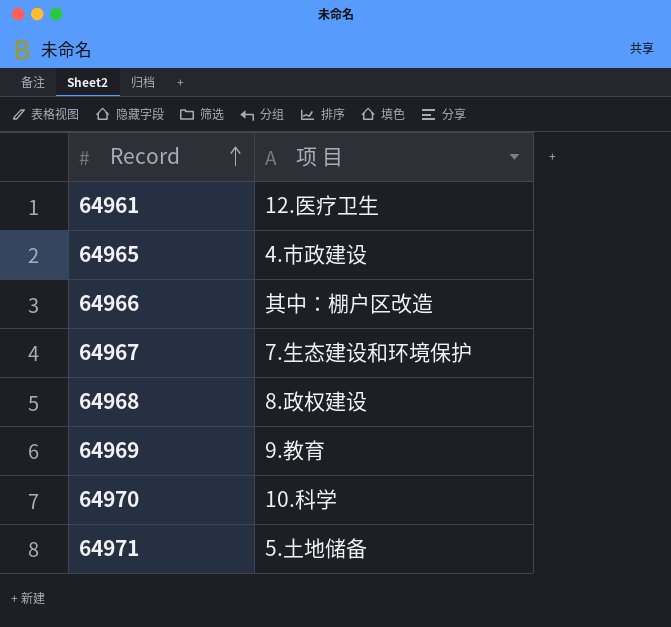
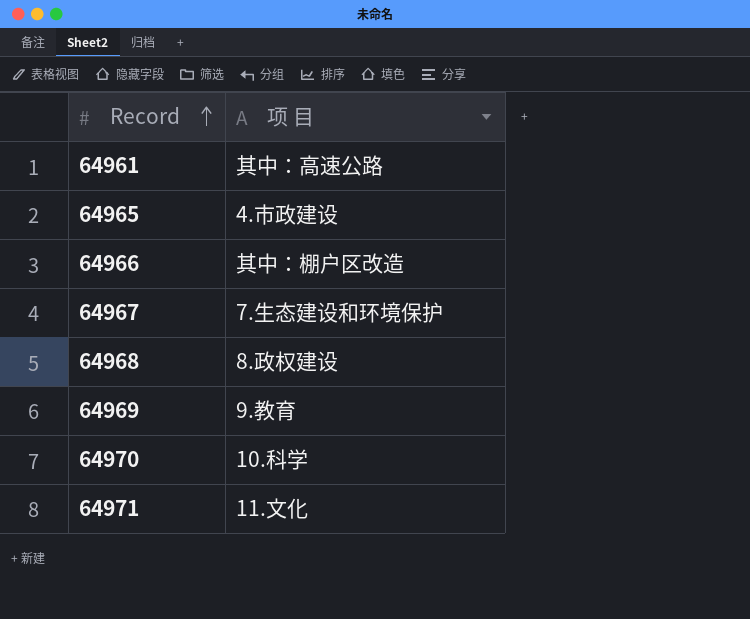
64961 | 项 目: 12.医疗卫生 -> 其中：高速公路
64971 | 项 目: 5.土地储备 -> 11.文化

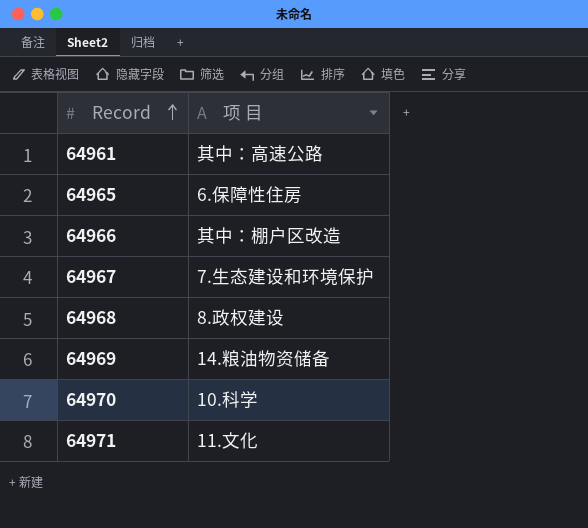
64965 | 项 目: 4.市政建设 -> 6.保障性住房
64969 | 项 目: 9.教育 -> 14.粮油物资储备

